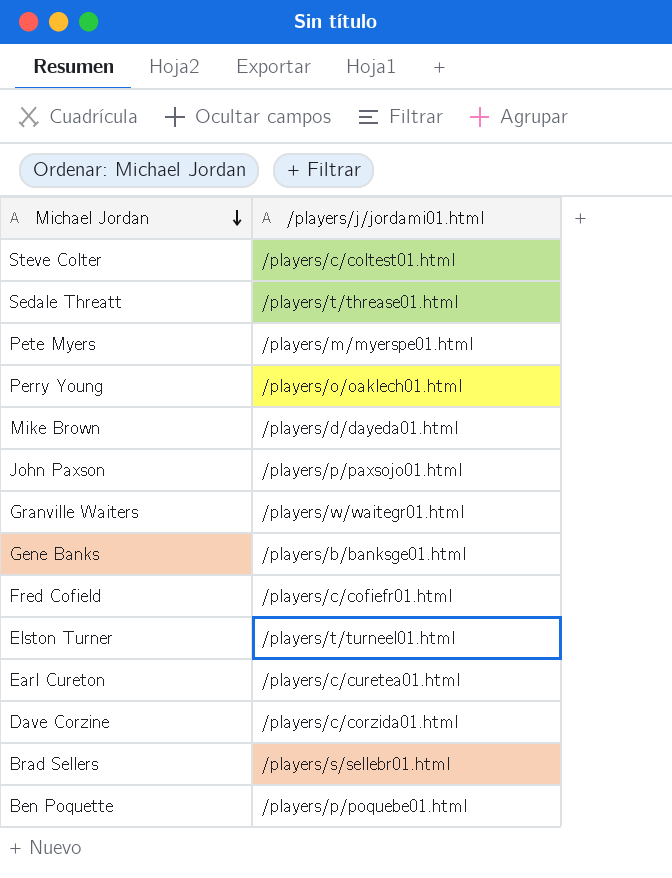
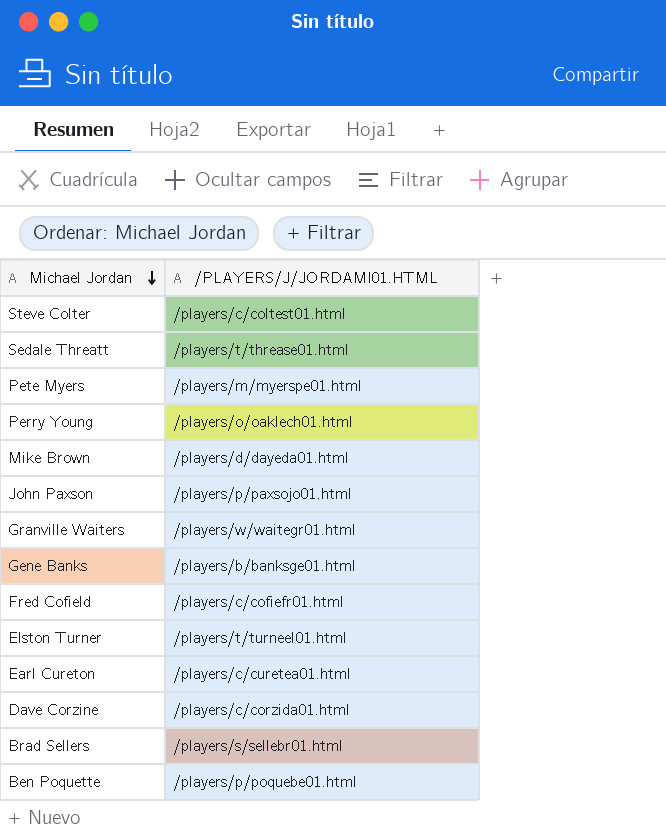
column name: /players/j/jordami01.html -> /PLAYERS/J/JORDAMI01.HTML

